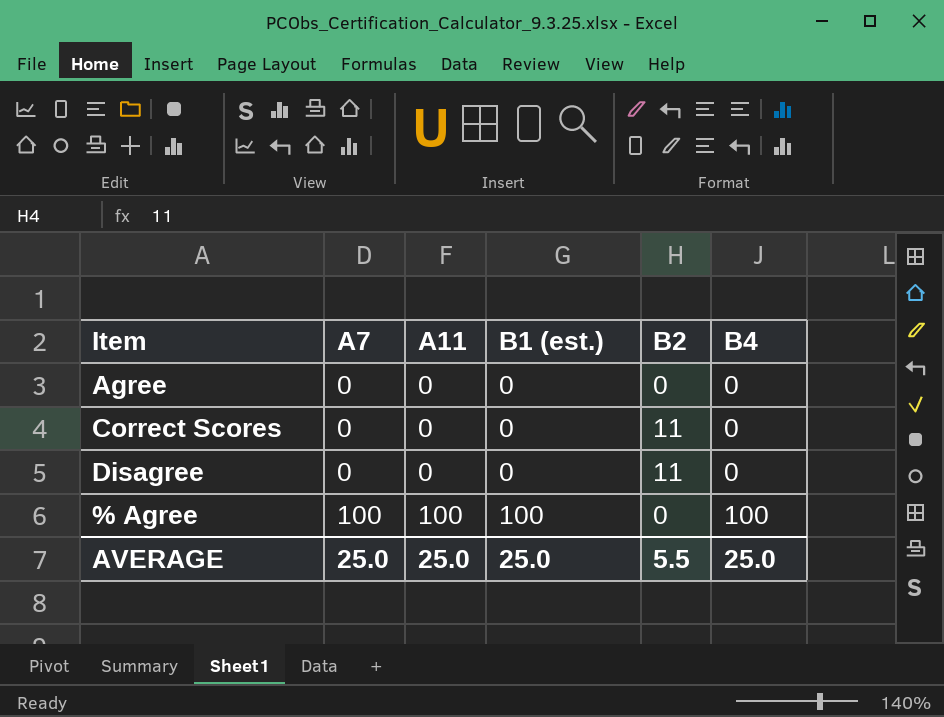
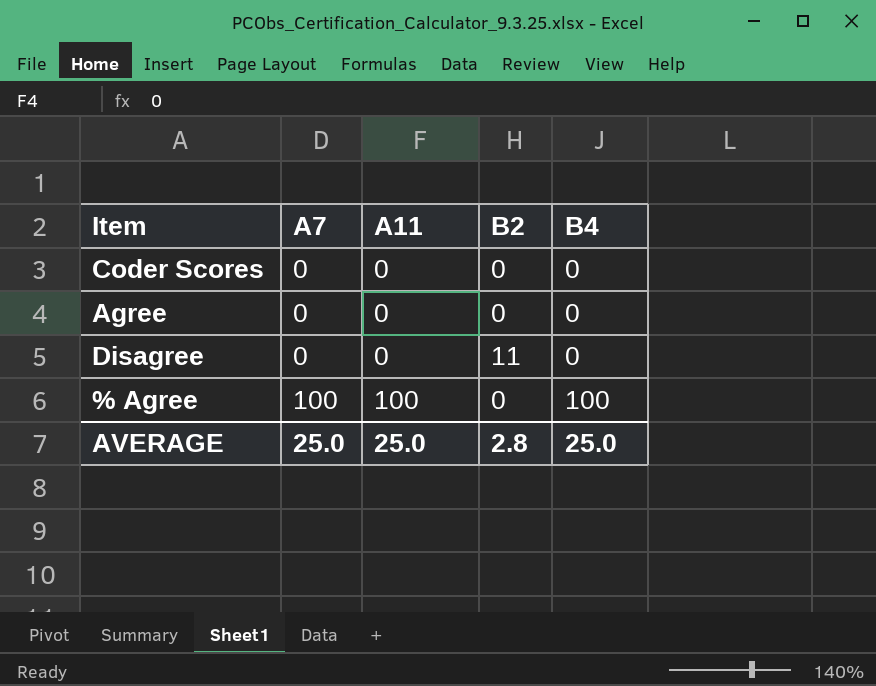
column B1 (est.) | position: 4 -> none
row Correct Scores: 0 | 0 | 0 | 11 | 0 -> none
row Coder Scores: none -> 0 | 0 | 0 | 0
AVERAGE | B2: 5.5 -> 2.8

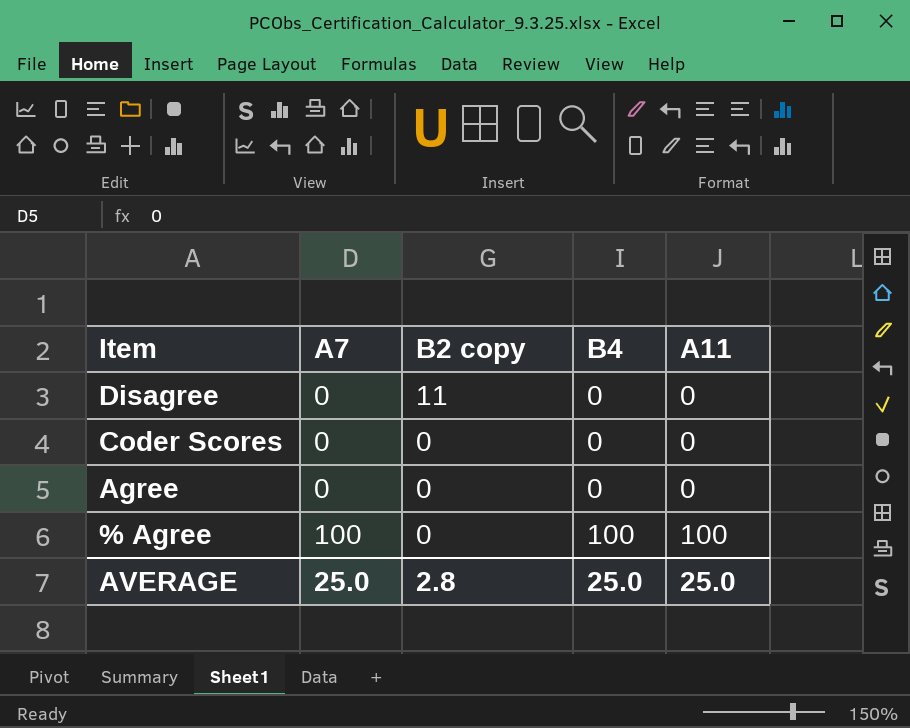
row order: A7 ascending -> Item descending
column name: B2 -> B2 copy
column A11 | position: 3 -> 5

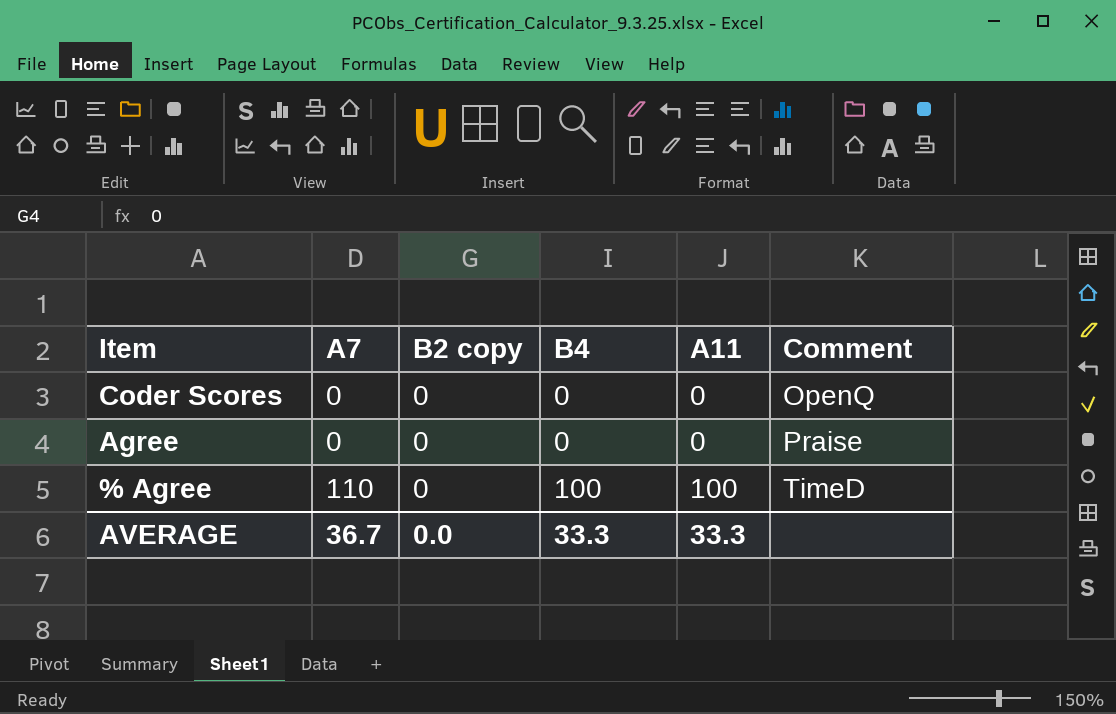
column Comment | position: none -> 6
row Disagree: 0 | 11 | 0 | 0 -> none
% Agree | A7: 100 -> 110
AVERAGE | A7: 25.0 -> 36.7
AVERAGE | B2 copy: 2.8 -> 0.0
AVERAGE | B4: 25.0 -> 33.3
AVERAGE | A11: 25.0 -> 33.3

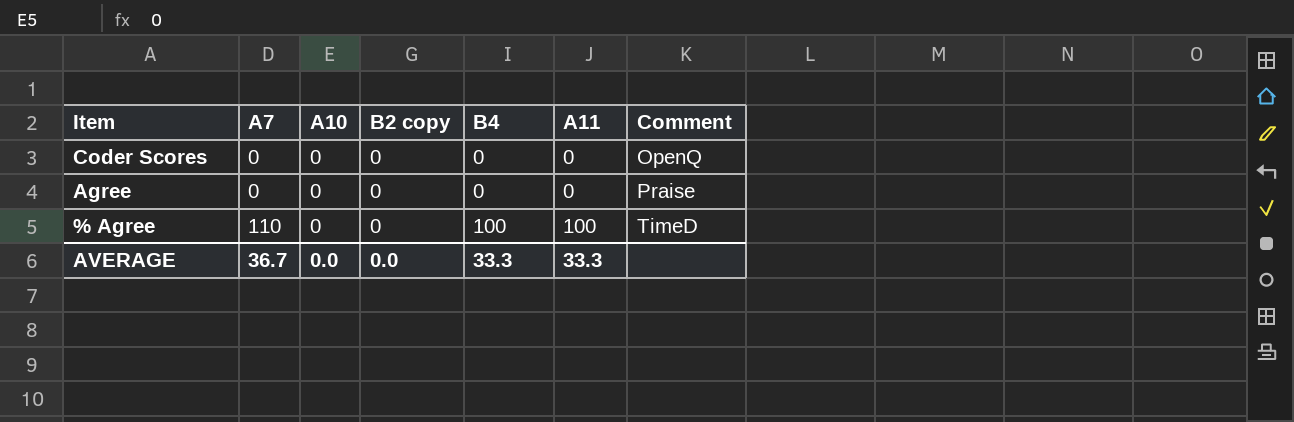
column A10 | position: none -> 3

